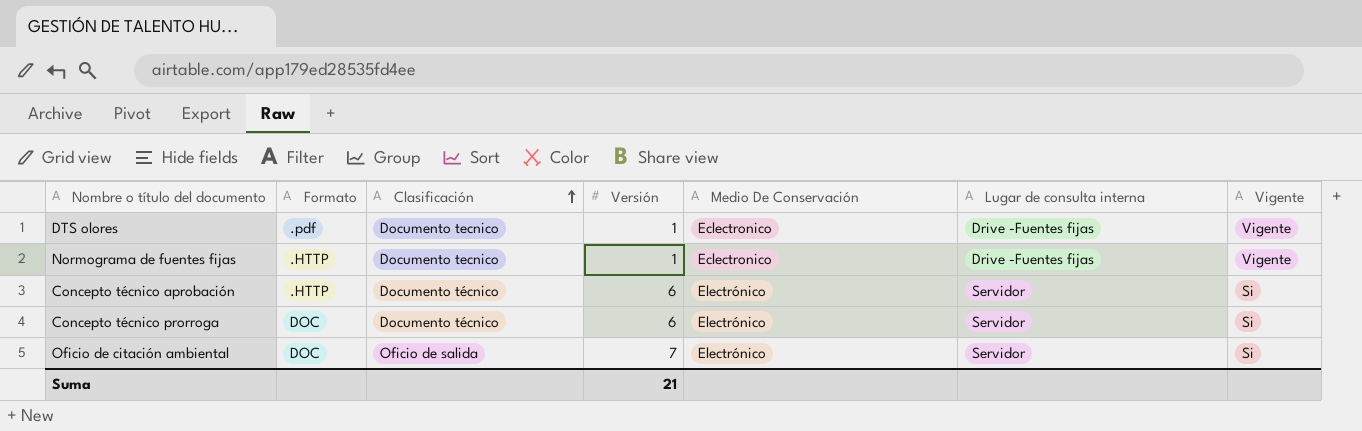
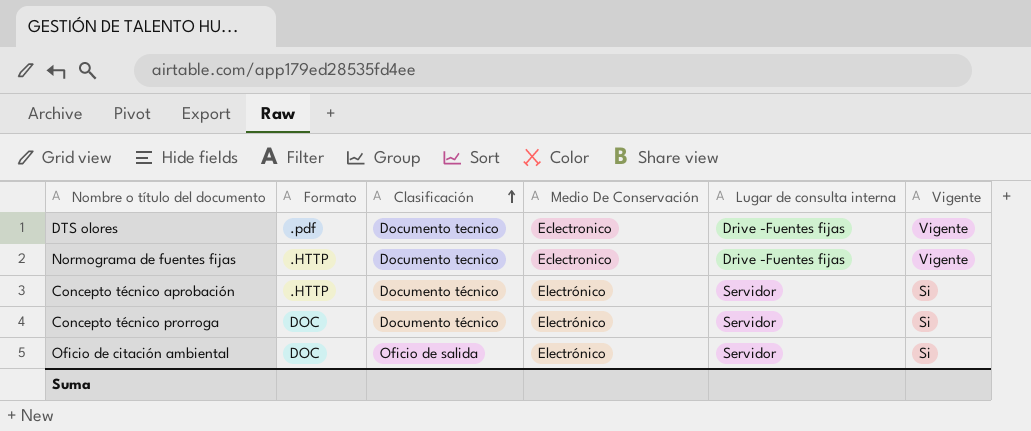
column Versión | position: 4 -> none

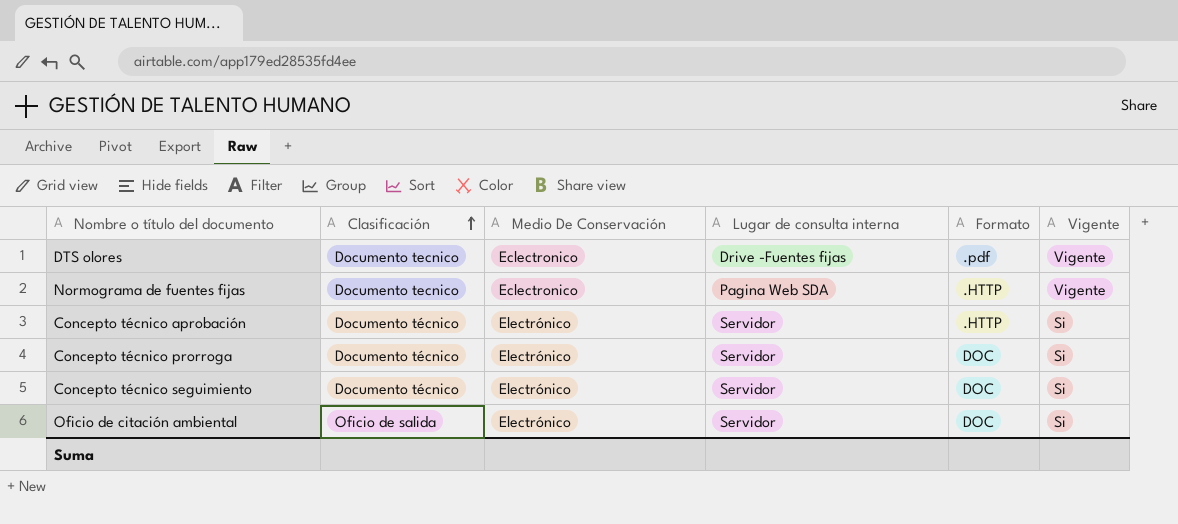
column Formato | position: 2 -> 5
Normograma de fuentes fijas | Lugar de consulta interna: Drive -Fuentes fijas -> Pagina Web SDA
row Concepto técnico seguimiento: none -> Documento técnico | Electrónico | Servidor | DOC | Si

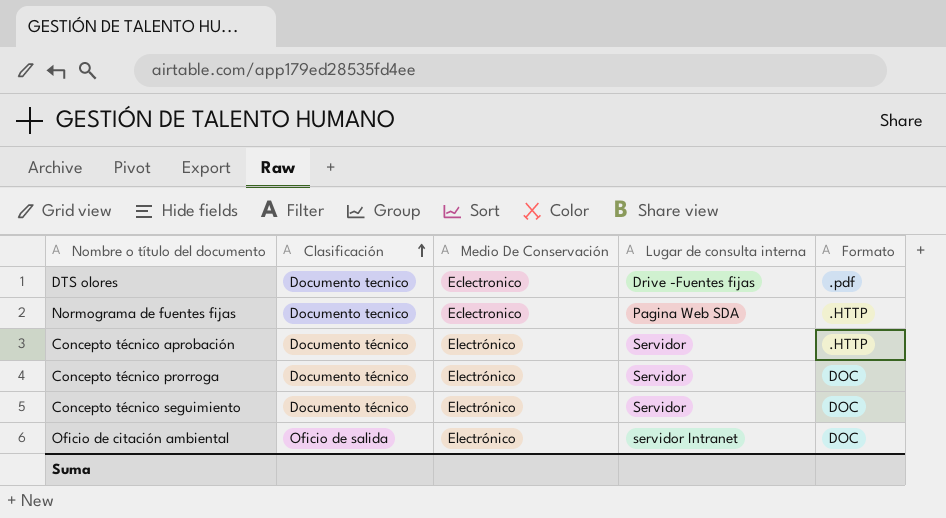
column Vigente | position: 6 -> none
Oficio de citación ambiental | Lugar de consulta interna: Servidor -> servidor Intranet

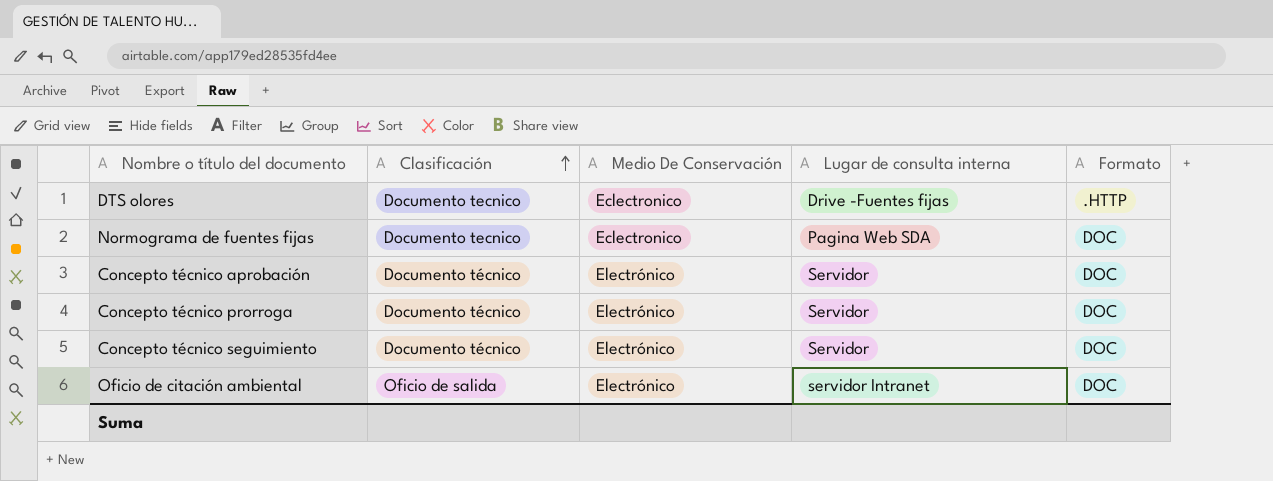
DTS olores | Formato: .pdf -> .HTTP
Normograma de fuentes fijas | Formato: .HTTP -> DOC
Concepto técnico aprobación | Formato: .HTTP -> DOC

